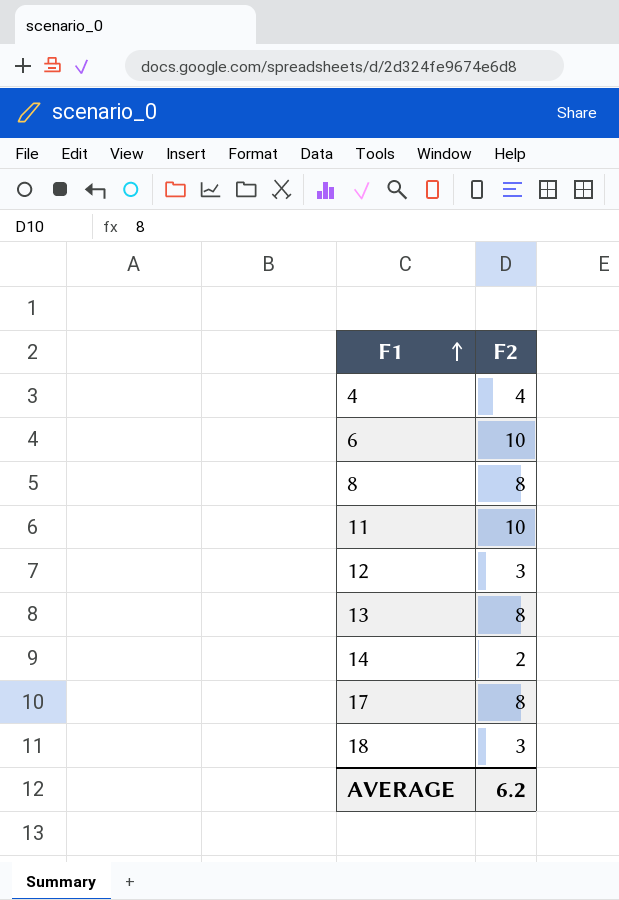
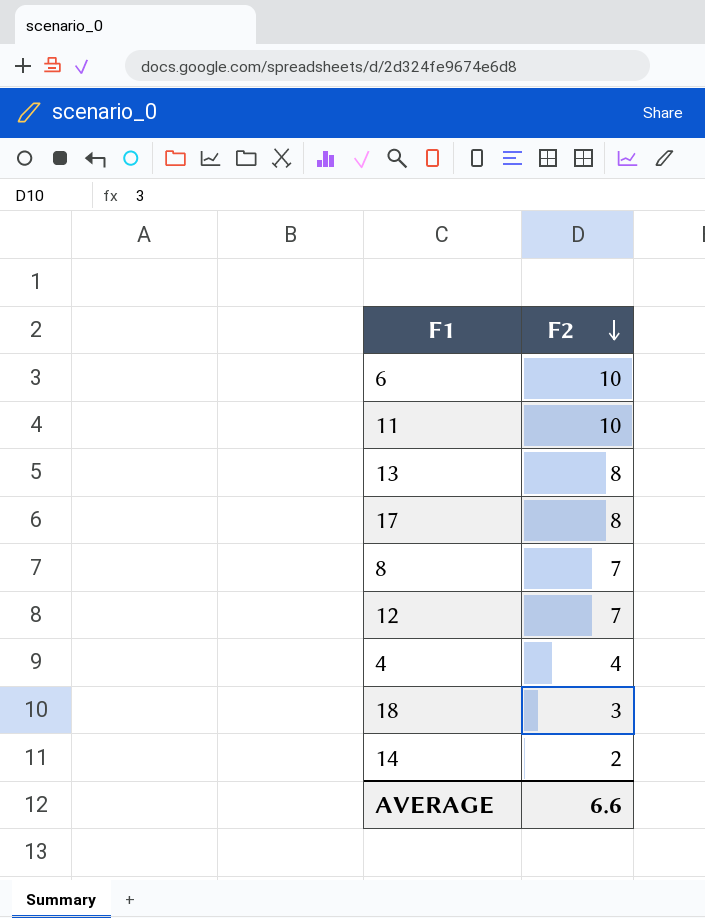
row order: F1 ascending -> F2 descending
8 | F2: 8 -> 7
12 | F2: 3 -> 7
AVERAGE | F2: 6.2 -> 6.6

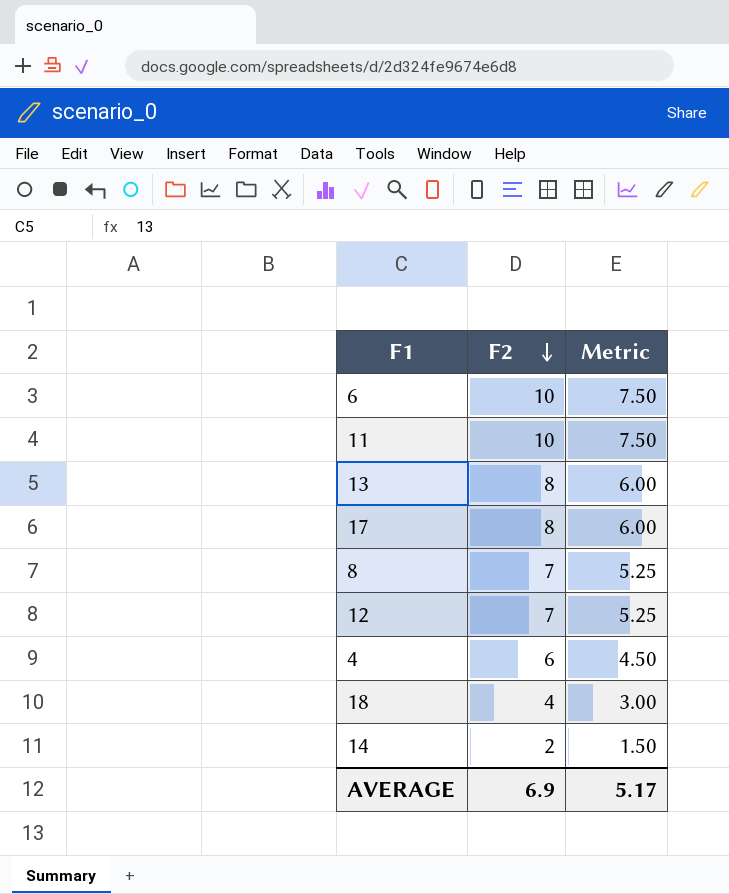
column Metric | formula: none -> [F2] * 0.75
4 | F2: 4 -> 6
18 | F2: 3 -> 4
AVERAGE | F2: 6.6 -> 6.9

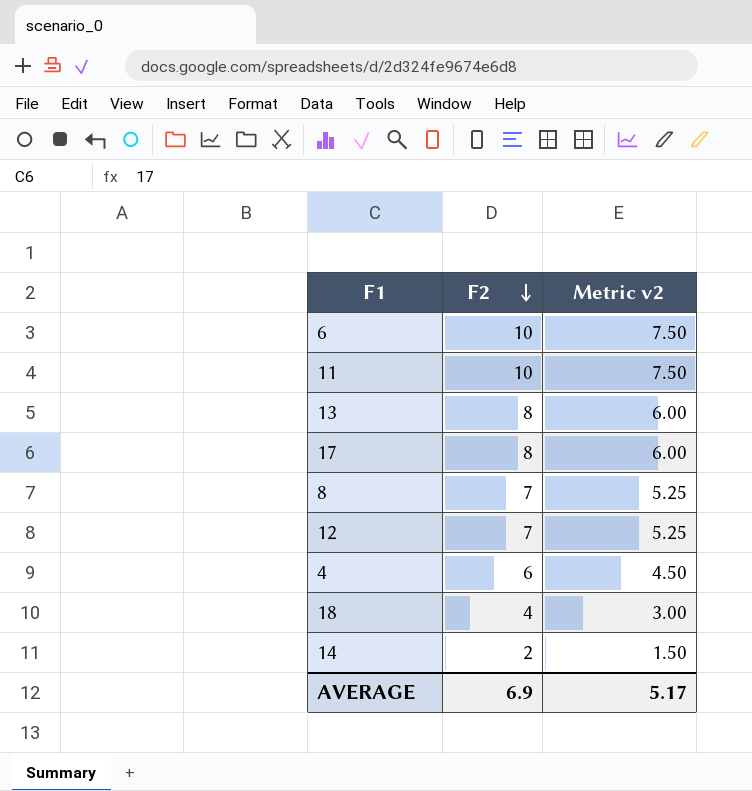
column name: Metric -> Metric v2

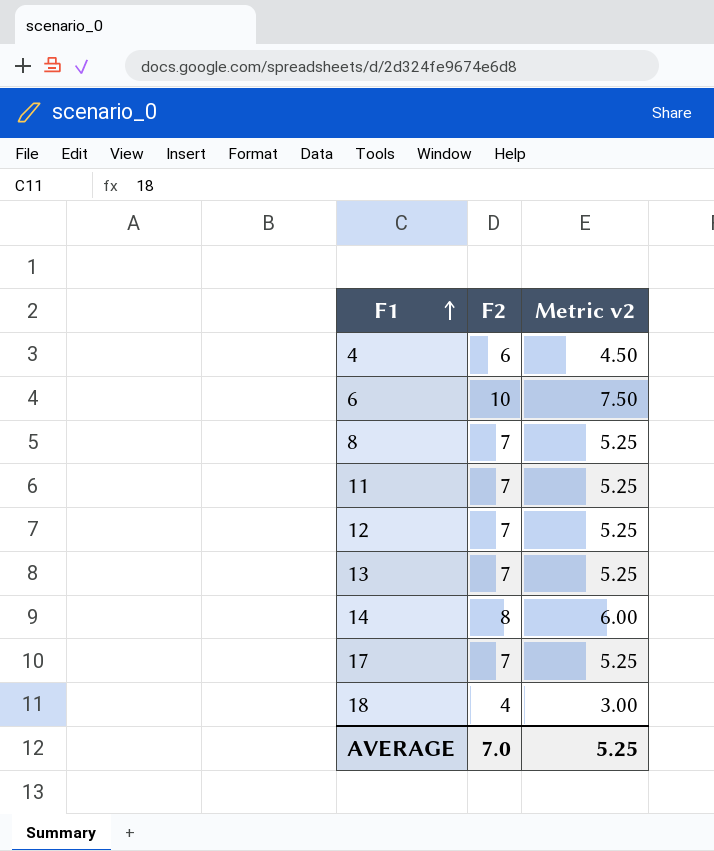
row order: F2 descending -> F1 ascending
11 | F2: 10 -> 7
11 | Metric v2: 7.50 -> 5.25
13 | F2: 8 -> 7
13 | Metric v2: 6.00 -> 5.25
14 | F2: 2 -> 8
14 | Metric v2: 1.50 -> 6.00
17 | F2: 8 -> 7
17 | Metric v2: 6.00 -> 5.25
AVERAGE | F2: 6.9 -> 7.0
AVERAGE | Metric v2: 5.17 -> 5.25

